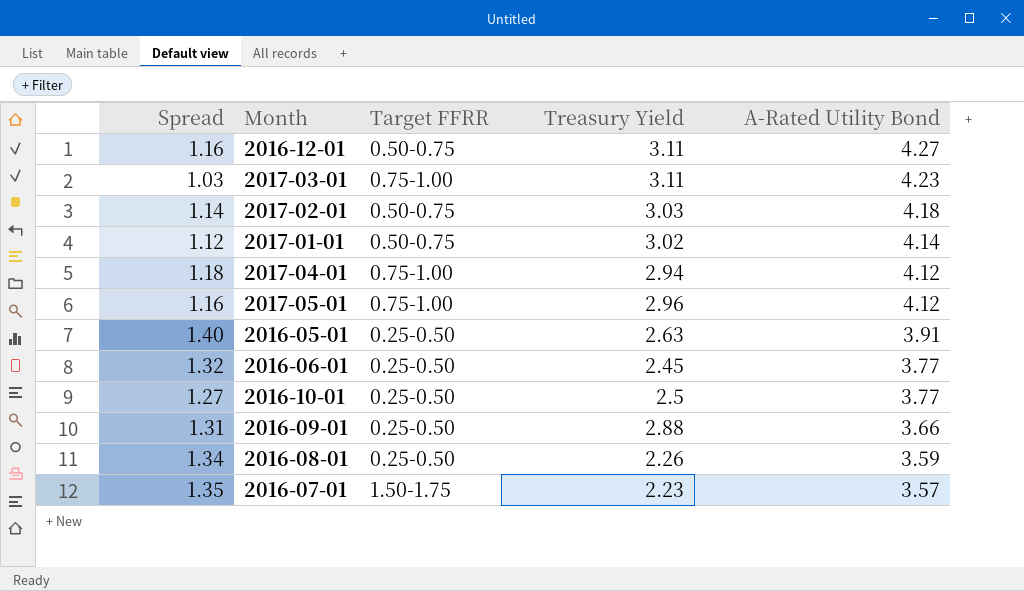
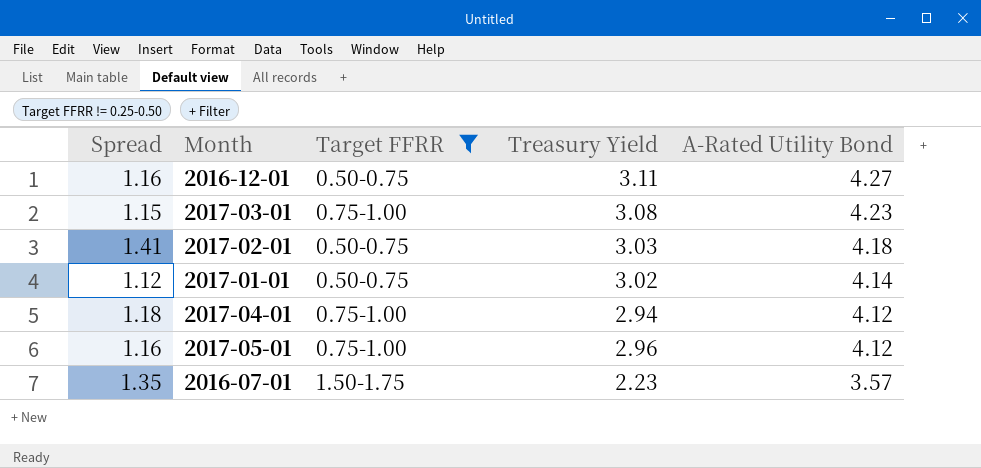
filter: none -> Target FFRR != 0.25-0.50
2017-03-01 | Spread: 1.03 -> 1.15
2017-03-01 | Treasury Yield: 3.11 -> 3.08
2017-02-01 | Spread: 1.14 -> 1.41

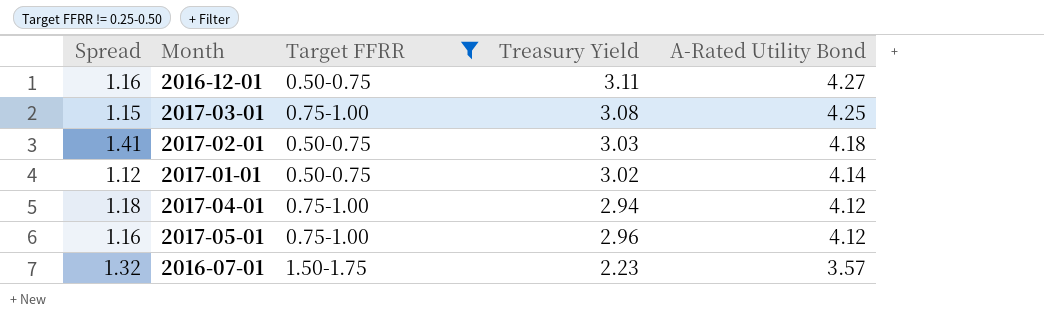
2017-03-01 | A-Rated Utility Bond: 4.23 -> 4.25
2016-07-01 | Spread: 1.35 -> 1.32

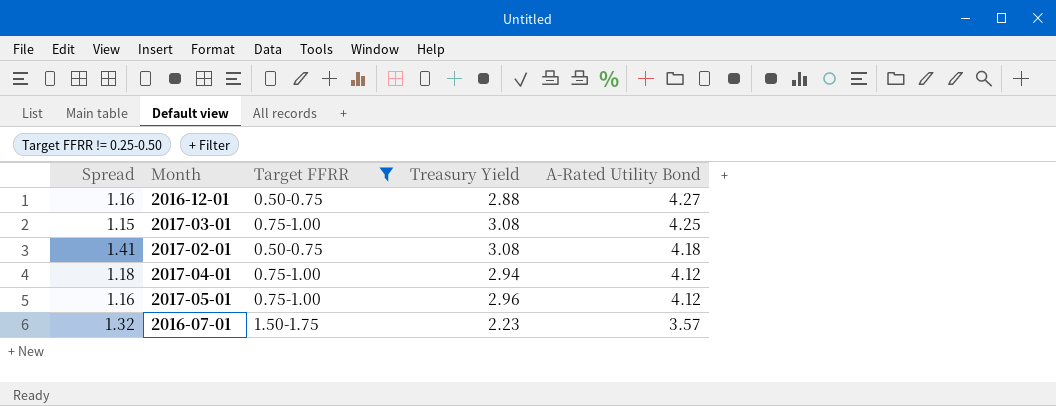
row 2017-01-01: 1.12 | 0.50-0.75 | 3.02 | 4.14 -> none
2016-12-01 | Treasury Yield: 3.11 -> 2.88
2017-02-01 | Treasury Yield: 3.03 -> 3.08

